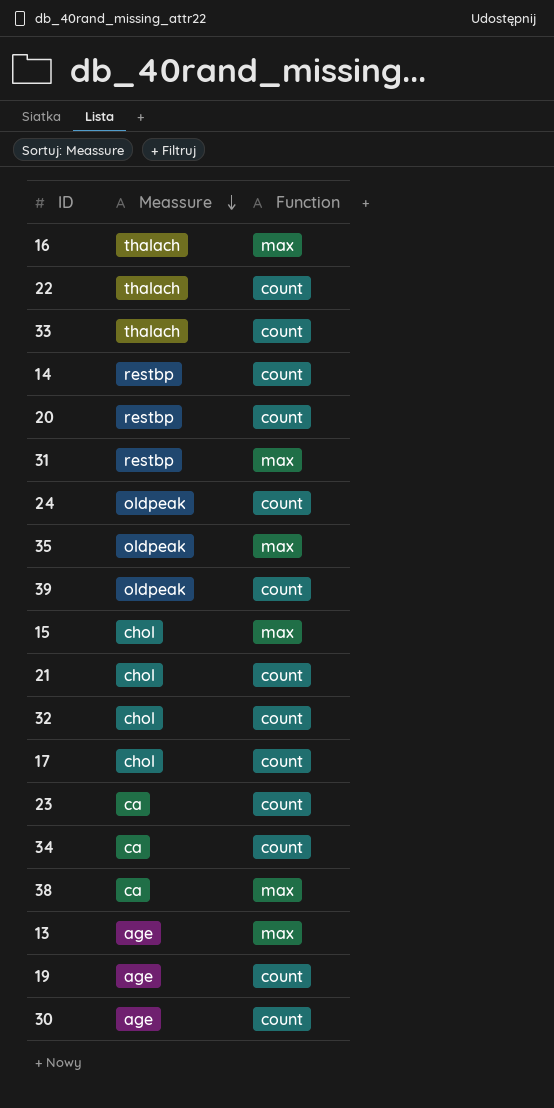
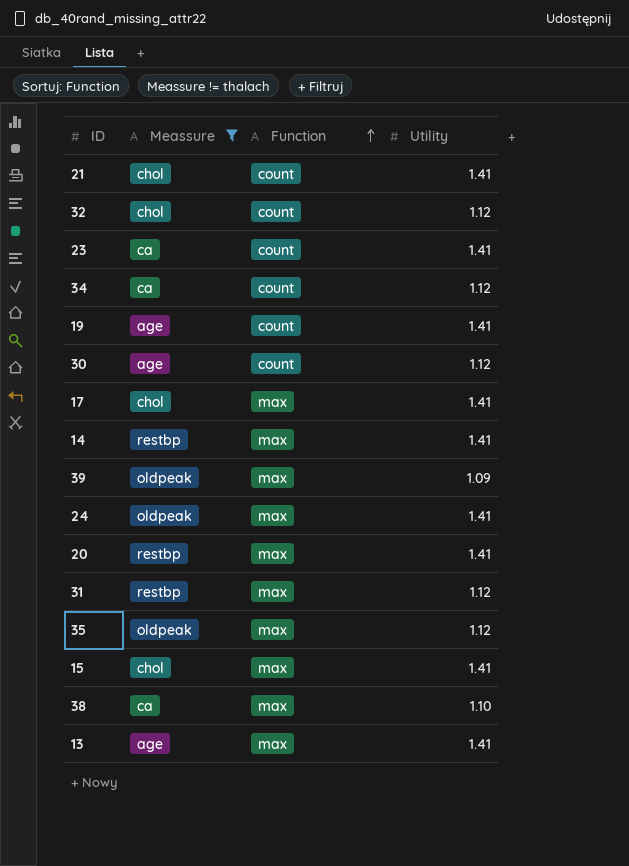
filter: none -> Meassure != thalach
row order: Meassure descending -> Function ascending
column Utility | position: none -> 4
17 | Function: count -> max
14 | Function: count -> max
39 | Function: count -> max
24 | Function: count -> max
20 | Function: count -> max

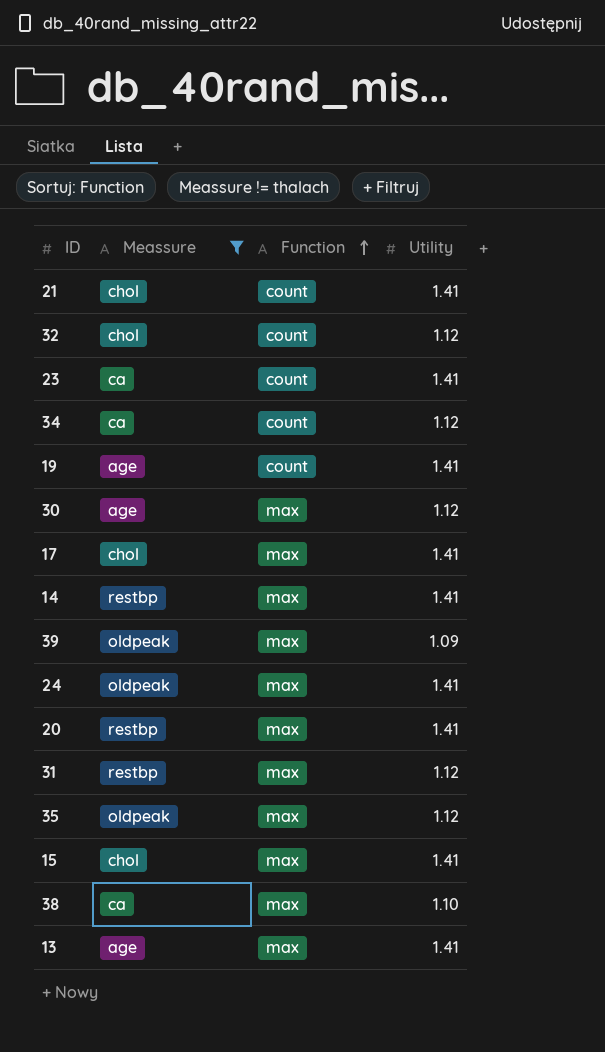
30 | Function: count -> max

